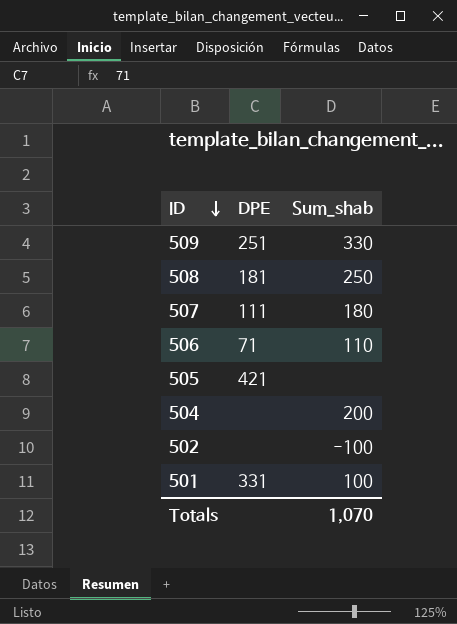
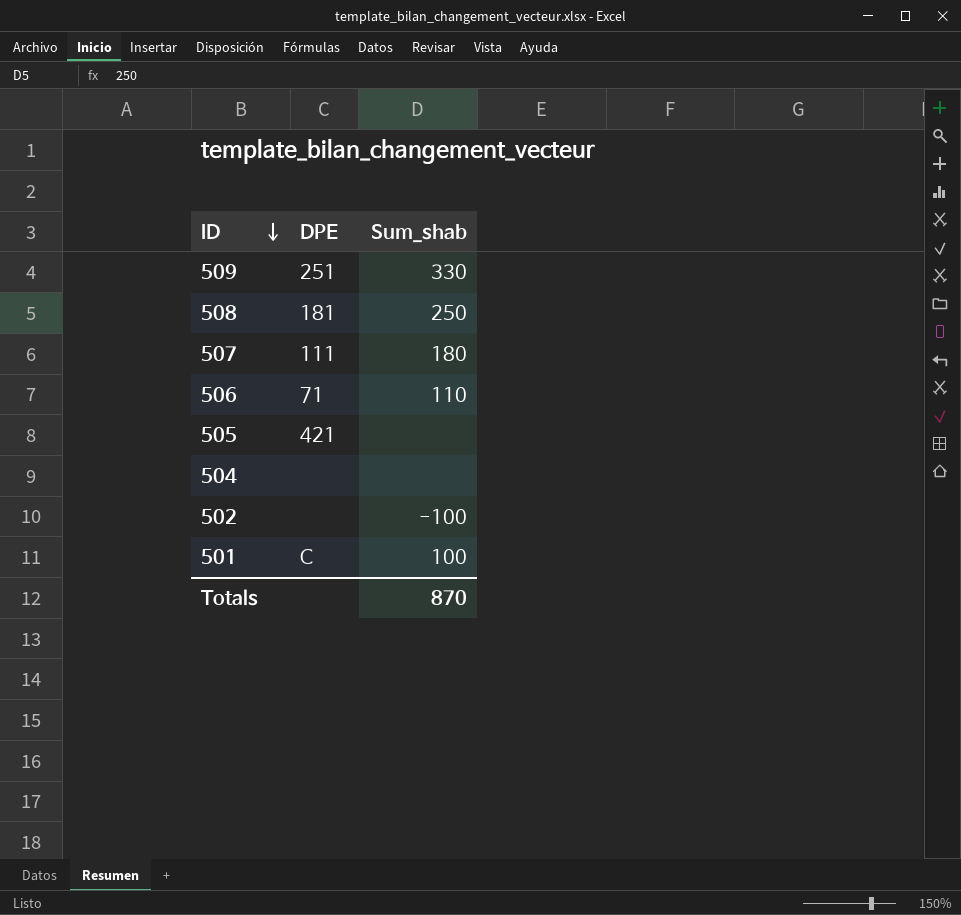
504 | Sum_shab: 200 -> none
501 | DPE: 331 -> C
Totals | Sum_shab: 1,070 -> 870

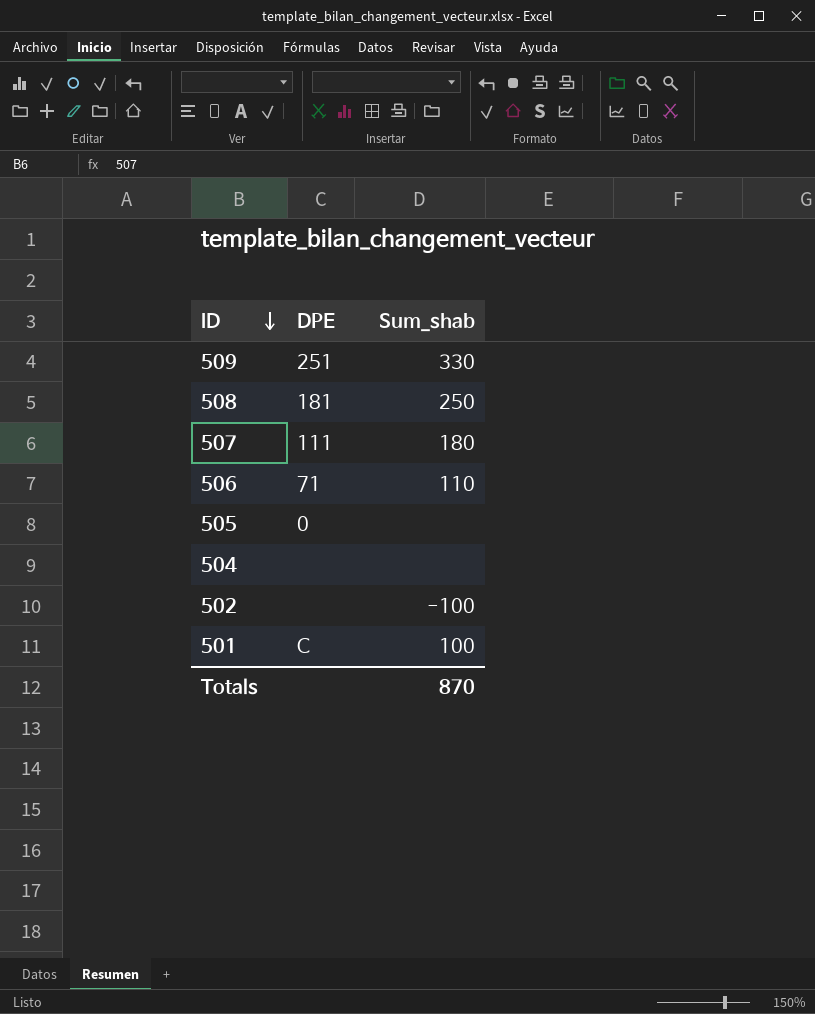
505 | DPE: 421 -> 0

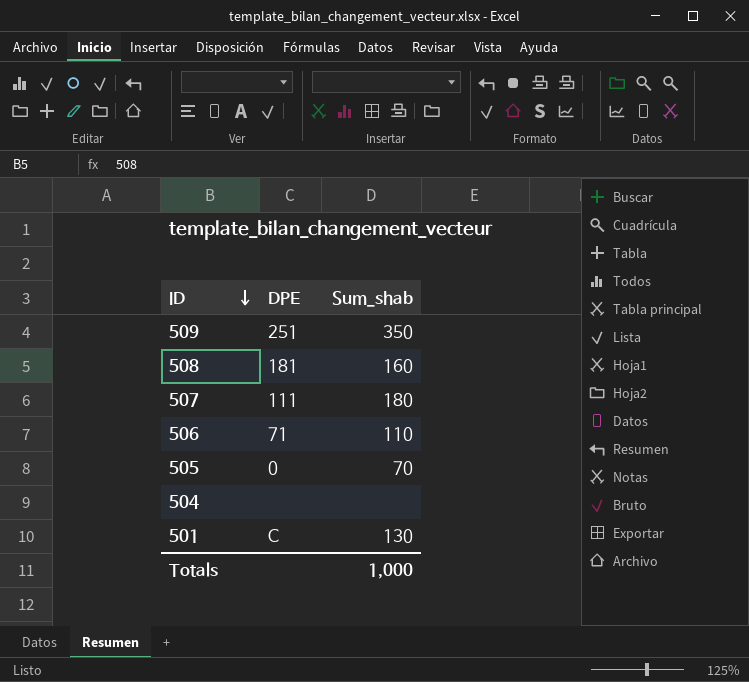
row 502: none | -100 -> none
509 | Sum_shab: 330 -> 350
508 | Sum_shab: 250 -> 160
505 | Sum_shab: none -> 70
501 | Sum_shab: 100 -> 130
Totals | Sum_shab: 870 -> 1,000

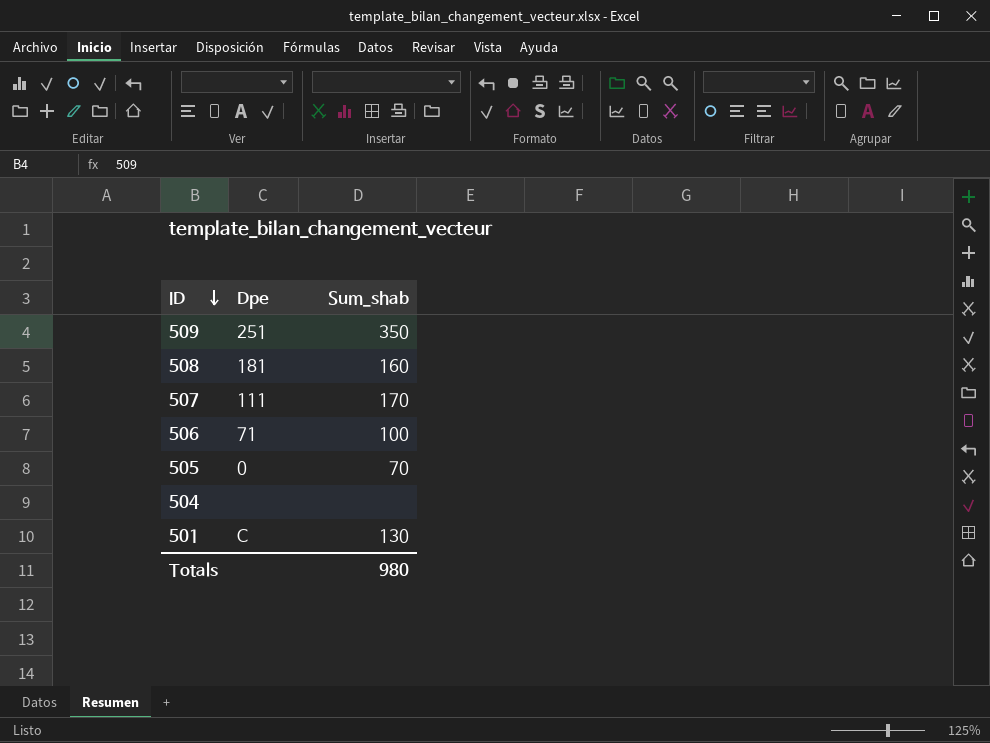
column name: DPE -> Dpe
507 | Sum_shab: 180 -> 170
506 | Sum_shab: 110 -> 100
Totals | Sum_shab: 1,000 -> 980

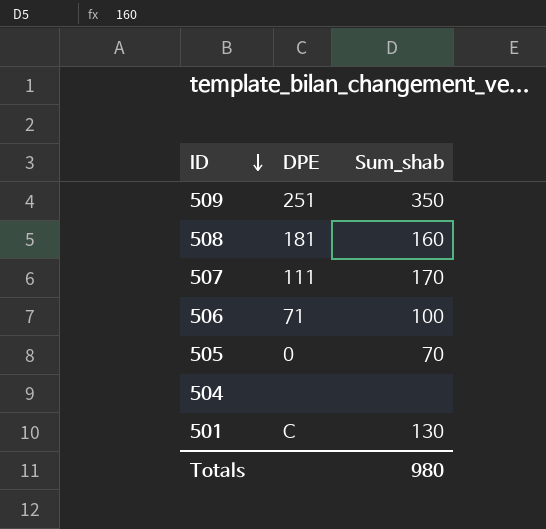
column name: Dpe -> DPE

